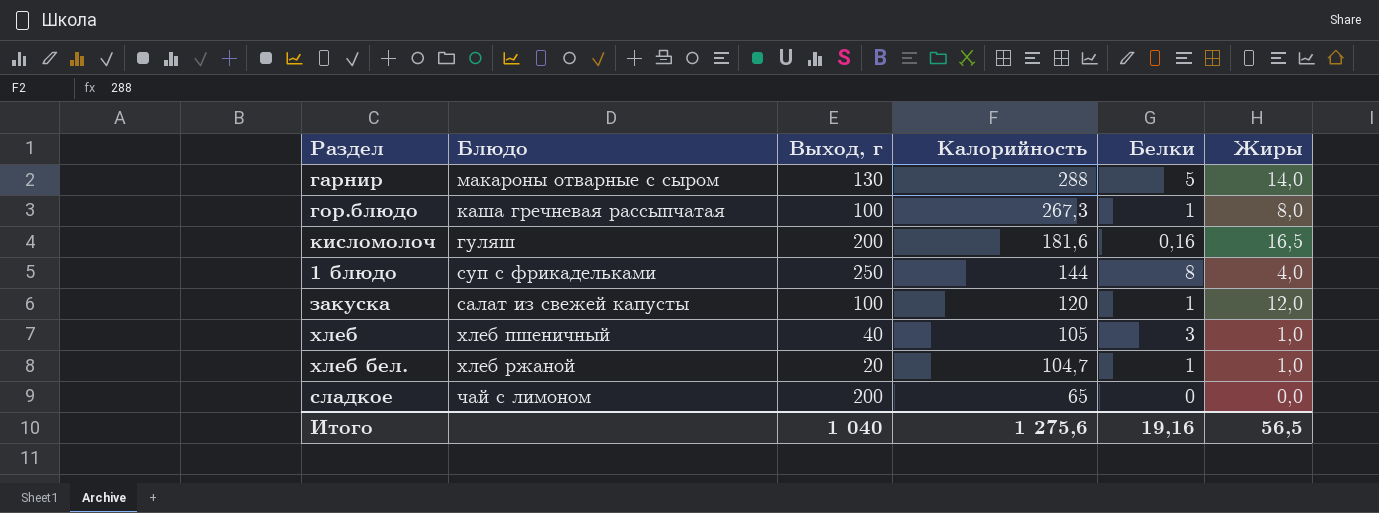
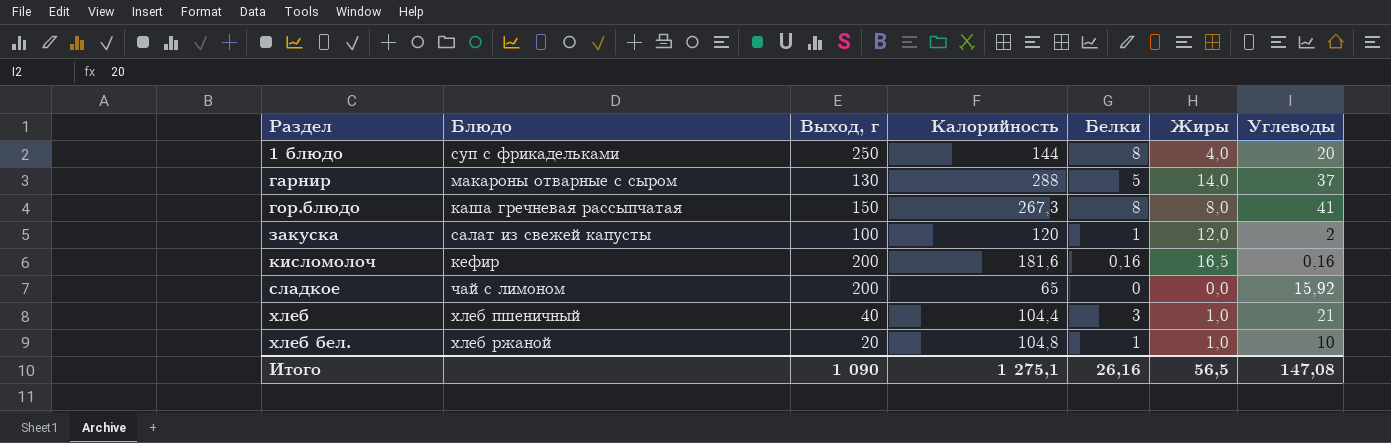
row order: Калорийность descending -> Раздел ascending
column Углеводы | position: none -> 7
гор.блюдо | Выход, г: 100 -> 150
гор.блюдо | Белки: 1 -> 8
кисломолоч | Блюдо: гуляш -> кефир
хлеб | Калорийность: 105 -> 104,4
хлеб бел. | Калорийность: 104,7 -> 104,8
Итого | Выход, г: 1 040 -> 1 090
Итого | Калорийность: 1 275,6 -> 1 275,1
Итого | Белки: 19,16 -> 26,16

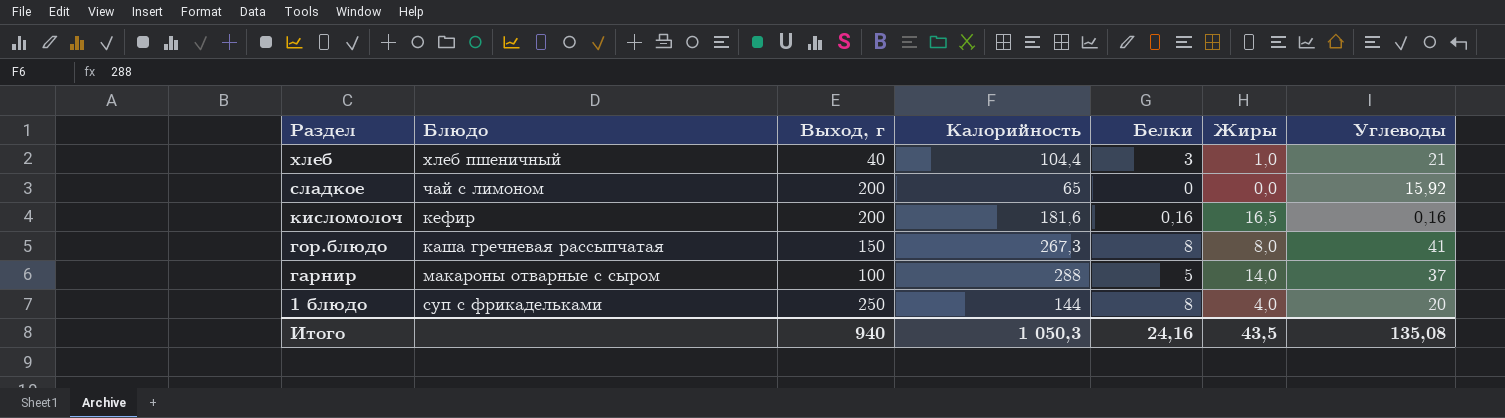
row order: Раздел ascending -> Раздел descending
row закуска: салат из свежей капусты | 100 | 120 | 1 | 12,0 | 2 -> none
row хлеб бел.: хлеб ржаной | 20 | 104,8 | 1 | 1,0 | 10 -> none
гарнир | Выход, г: 130 -> 100
Итого | Выход, г: 1 090 -> 940
Итого | Калорийность: 1 275,1 -> 1 050,3
Итого | Белки: 26,16 -> 24,16
Итого | Жиры: 56,5 -> 43,5
Итого | Углеводы: 147,08 -> 135,08

